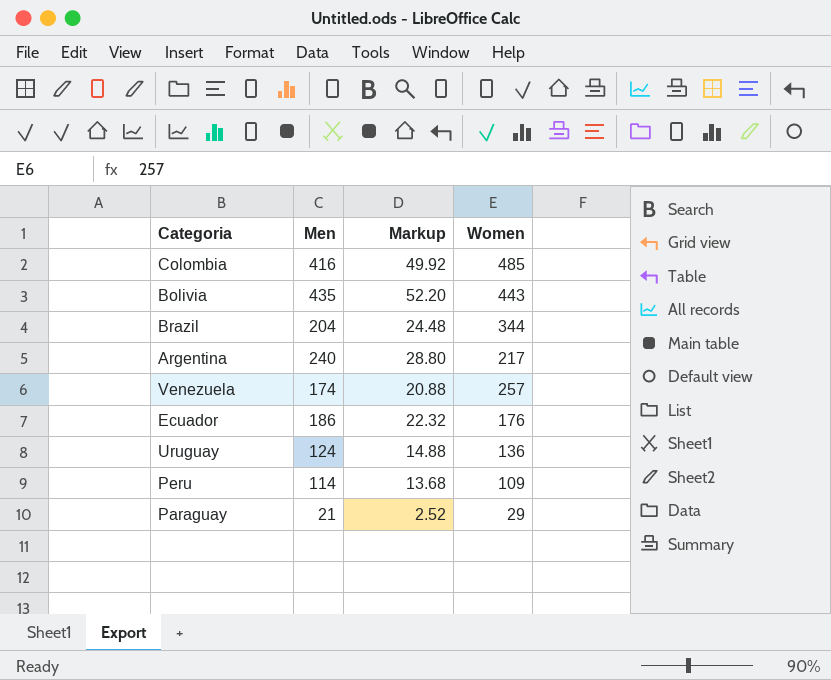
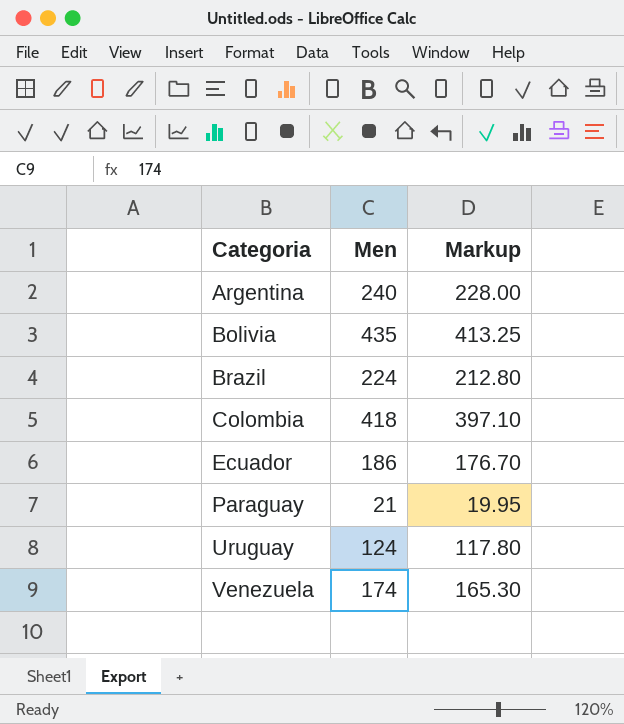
row order: none -> Categoria ascending
column Women | position: 4 -> none
column Markup | formula: [Men] * 0.12 -> [Men] * 0.95
row Peru: 114 | 13.68 | 109 -> none
Brazil | Men: 204 -> 224
Colombia | Men: 416 -> 418

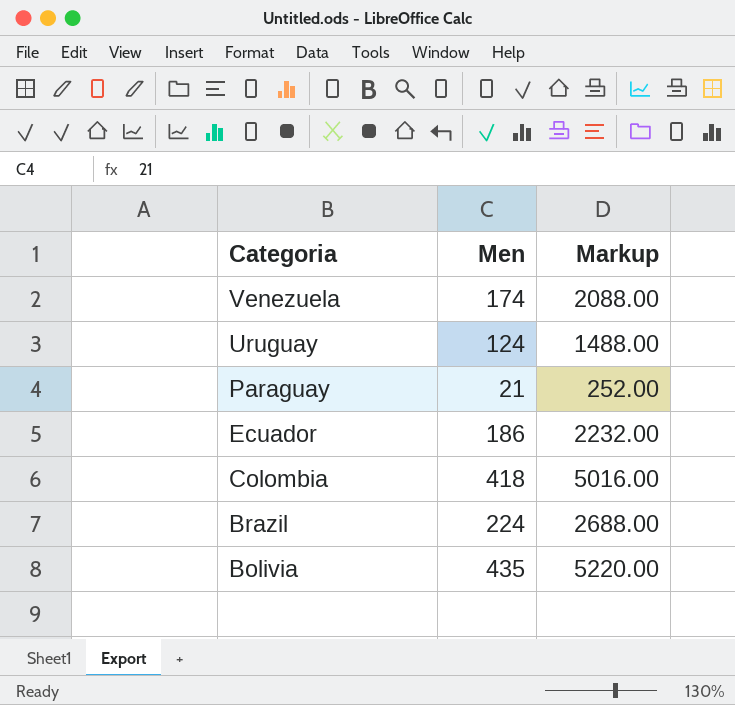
row order: Categoria ascending -> Categoria descending
column Markup | formula: [Men] * 0.95 -> [Men] * 12
row Argentina: 240 | 228.00 -> none

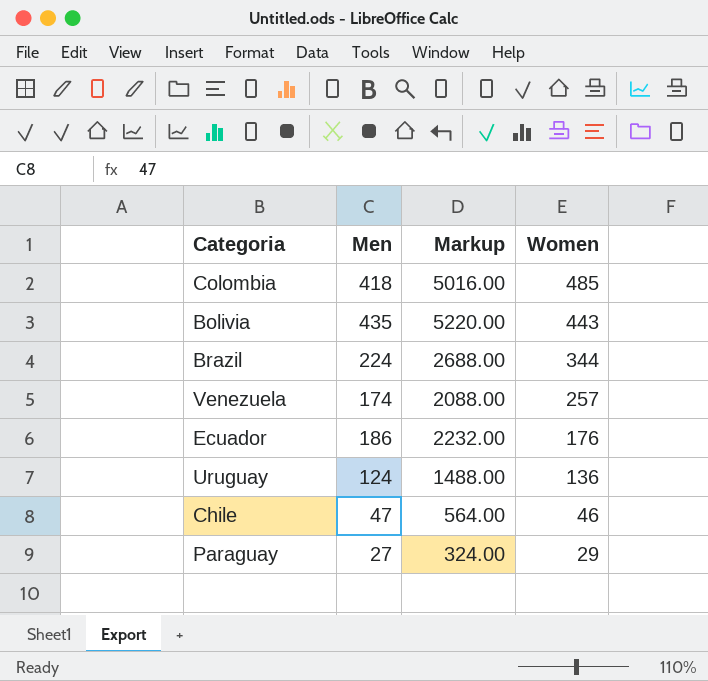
row order: Categoria descending -> Women descending
column Women | position: none -> 4
row Chile: none -> 47 | 564.00 | 46
Paraguay | Men: 21 -> 27
Paraguay | Markup: 252.00 -> 324.00

